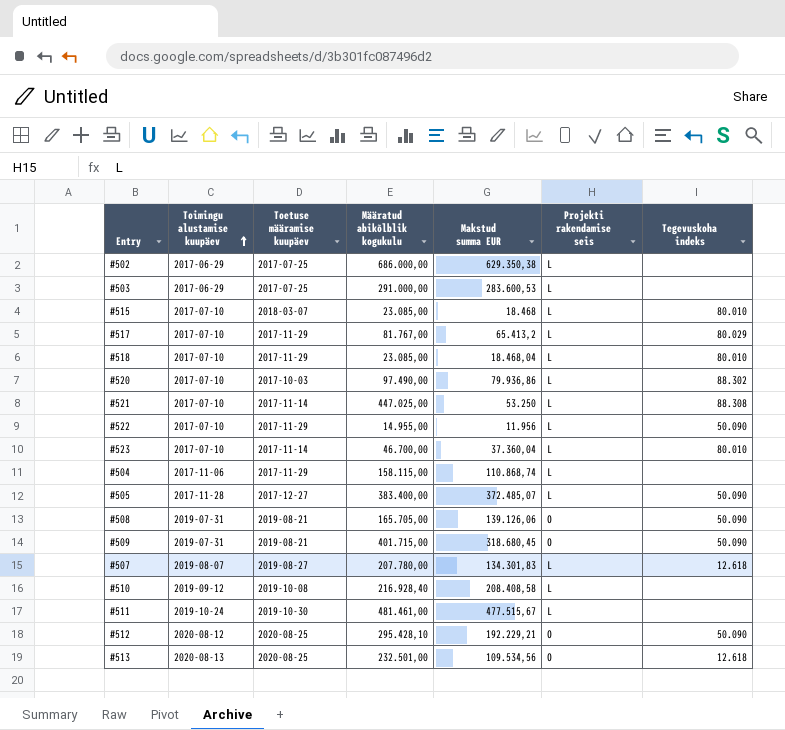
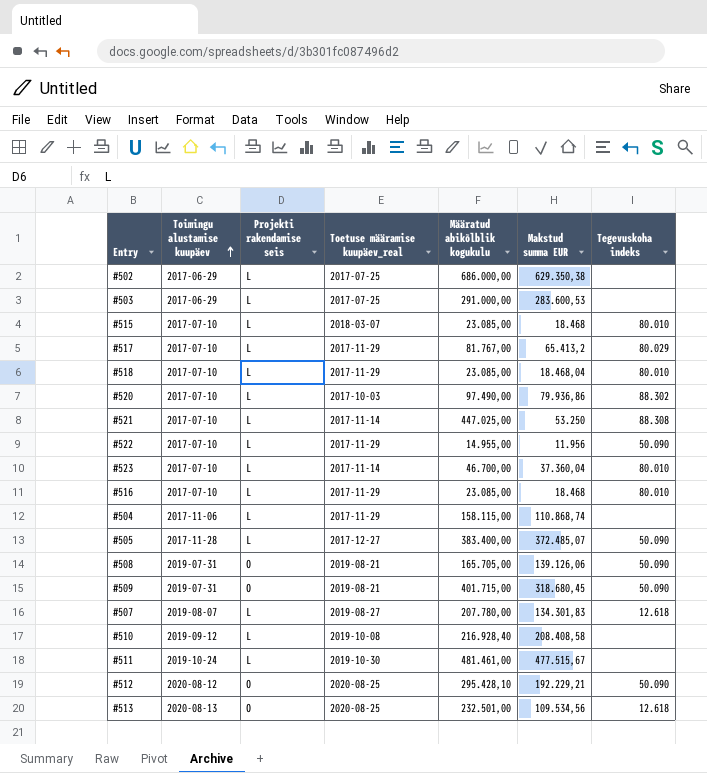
column Projekti rakendamise seis | position: 6 -> 3
column name: Toetuse määramise kuupäev -> Toetuse määramise kuupäev_real
row #516: none -> 2017-07-10 | L | 2017-11-29 | 23.085,00 | 18.468 | 80.010

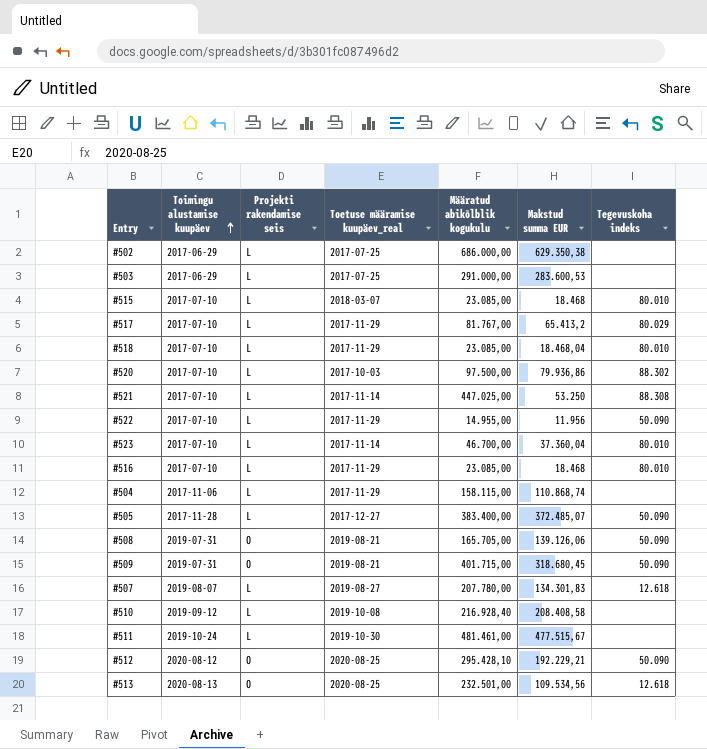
#520 | Määratud abikõlblik kogukulu: 97.490,00 -> 97.500,00

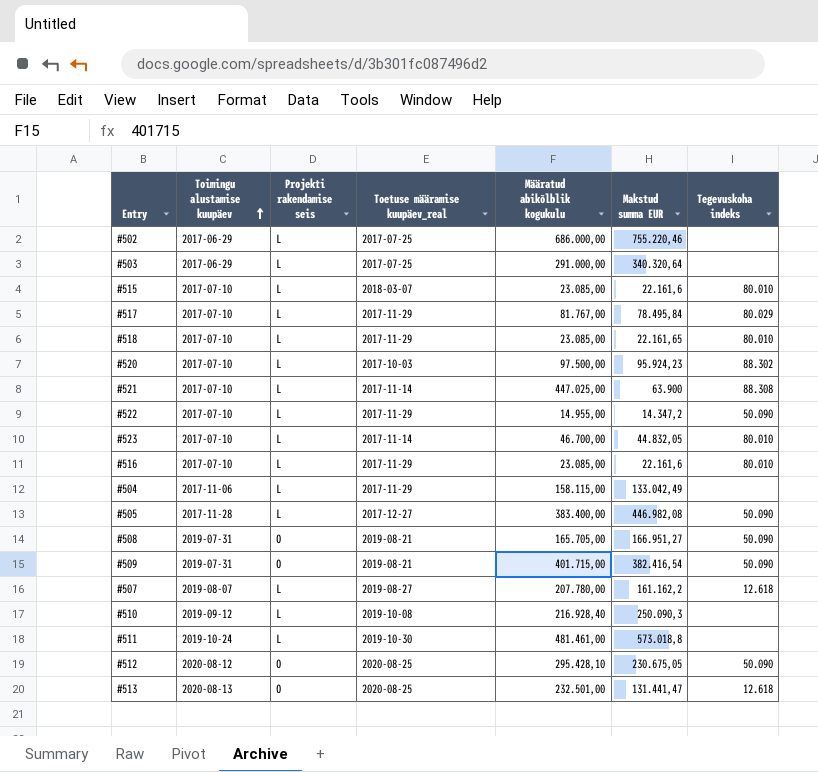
#502 | Makstud summa EUR: 629.350,38 -> 755.220,46
#503 | Makstud summa EUR: 283.600,53 -> 340.320,64
#515 | Makstud summa EUR: 18.468 -> 22.161,6
#517 | Makstud summa EUR: 65.413,2 -> 78.495,84
#518 | Makstud summa EUR: 18.468,04 -> 22.161,65
#520 | Makstud summa EUR: 79.936,86 -> 95.924,23
#521 | Makstud summa EUR: 53.250 -> 63.900
#522 | Makstud summa EUR: 11.956 -> 14.347,2
#523 | Makstud summa EUR: 37.360,04 -> 44.832,05
#516 | Makstud summa EUR: 18.468 -> 22.161,6
#504 | Makstud summa EUR: 110.868,74 -> 133.042,49
#505 | Makstud summa EUR: 372.485,07 -> 446.982,08
#508 | Makstud summa EUR: 139.126,06 -> 166.951,27
#509 | Makstud summa EUR: 318.680,45 -> 382.416,54
#507 | Makstud summa EUR: 134.301,83 -> 161.162,2
#510 | Makstud summa EUR: 208.408,58 -> 250.090,3
#511 | Makstud summa EUR: 477.515,67 -> 573.018,8
#512 | Makstud summa EUR: 192.229,21 -> 230.675,05
#513 | Makstud summa EUR: 109.534,56 -> 131.441,47

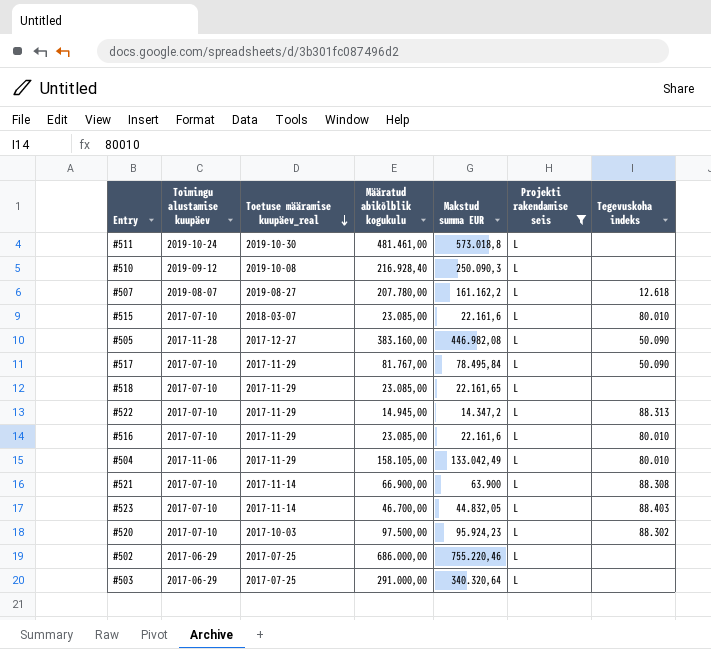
filter: none -> Projekti rakendamise seis = L
row order: Toimingu alustamise kuupäev ascending -> Toetuse määramise kuupäev_real descending
column Projekti rakendamise seis | position: 3 -> 6
#505 | Määratud abikõlblik kogukulu: 383.400,00 -> 383.160,00
#517 | Tegevuskoha indeks: 80.029 -> 50.090
#518 | Tegevuskoha indeks: 80.010 -> none
#522 | Määratud abikõlblik kogukulu: 14.955,00 -> 14.945,00
#522 | Tegevuskoha indeks: 50.090 -> 88.313
#504 | Määratud abikõlblik kogukulu: 158.115,00 -> 158.105,00
#504 | Tegevuskoha indeks: none -> 80.010
#521 | Määratud abikõlblik kogukulu: 447.025,00 -> 66.900,00
#523 | Tegevuskoha indeks: 80.010 -> 88.403

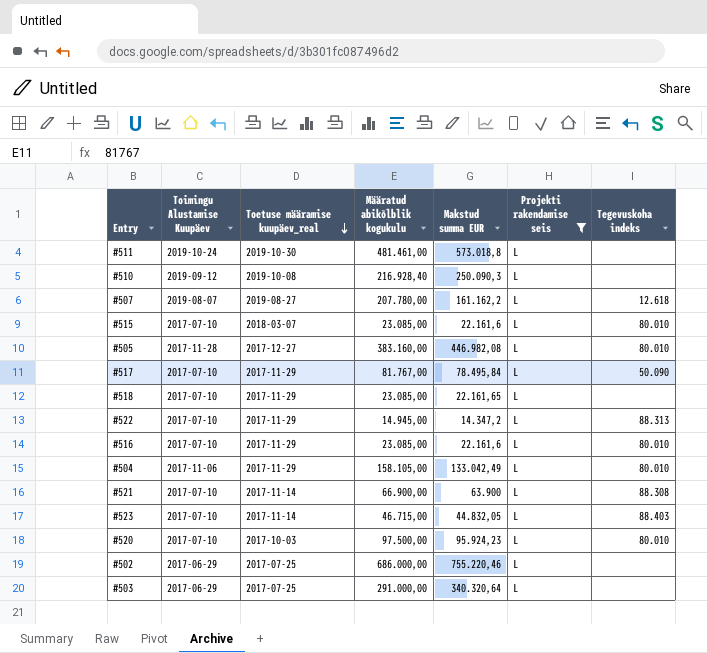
column name: Toimingu alustamise kuupäev -> Toimingu Alustamise Kuupäev
#505 | Tegevuskoha indeks: 50.090 -> 80.010
#523 | Määratud abikõlblik kogukulu: 46.700,00 -> 46.715,00
#520 | Tegevuskoha indeks: 88.302 -> 80.010

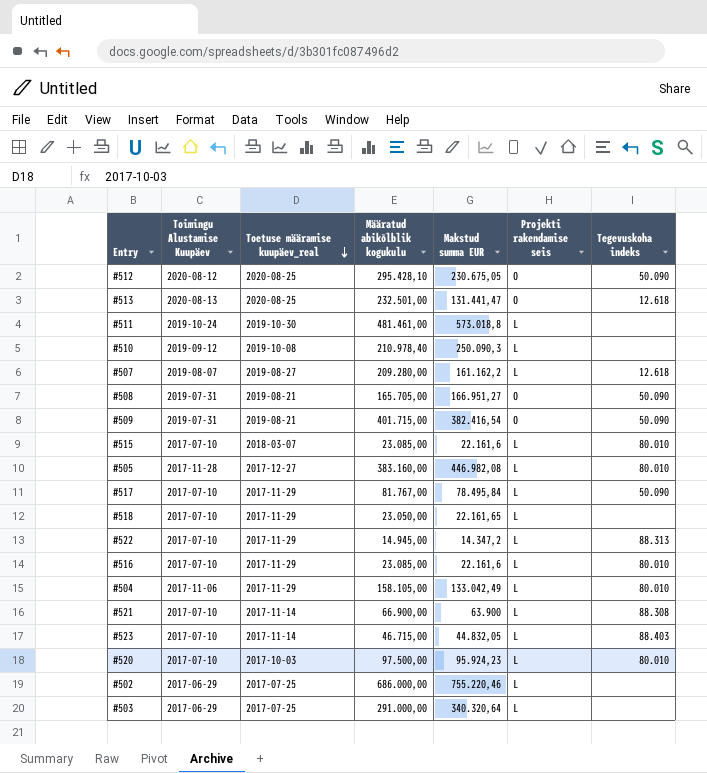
filter: Projekti rakendamise seis = L -> none
#510 | Määratud abikõlblik kogukulu: 216.928,40 -> 210.978,40
#507 | Määratud abikõlblik kogukulu: 207.780,00 -> 209.280,00
#518 | Määratud abikõlblik kogukulu: 23.085,00 -> 23.050,00

